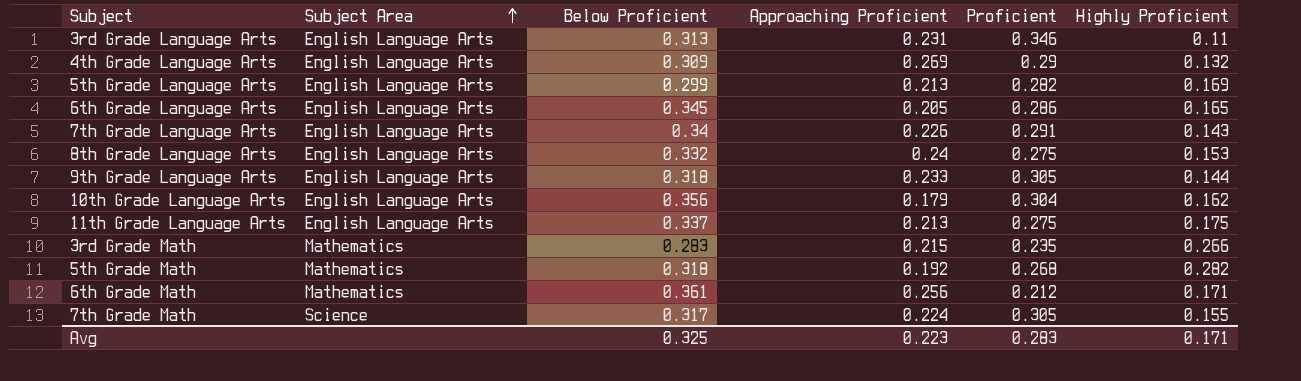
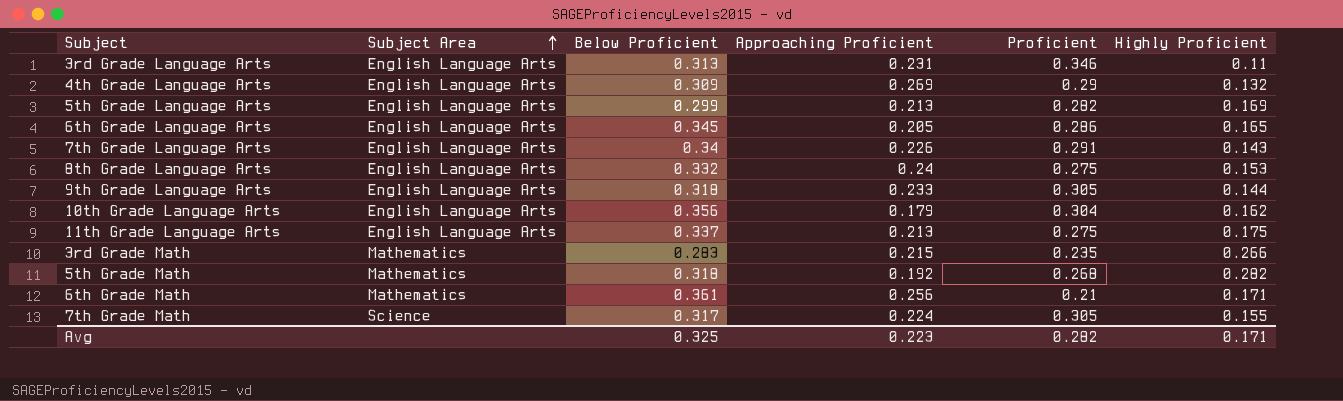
6th Grade Math | Proficient: 0.212 -> 0.21
Avg | Proficient: 0.283 -> 0.282

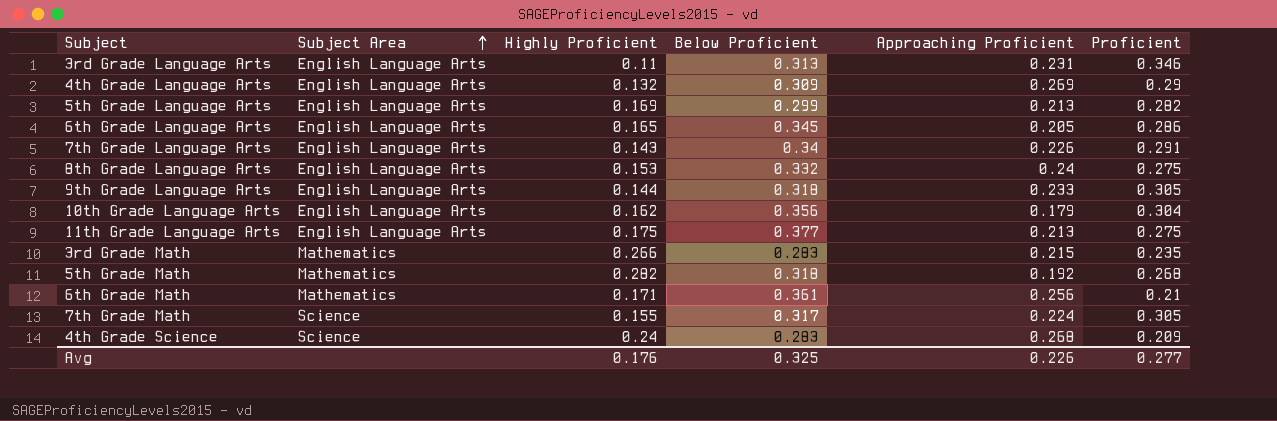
column Highly Proficient | position: 6 -> 3
11th Grade Language Arts | Below Proficient: 0.337 -> 0.377
row 4th Grade Science: none -> Science | 0.24 | 0.283 | 0.268 | 0.209
Avg | Highly Proficient: 0.171 -> 0.176
Avg | Approaching Proficient: 0.223 -> 0.226
Avg | Proficient: 0.282 -> 0.277

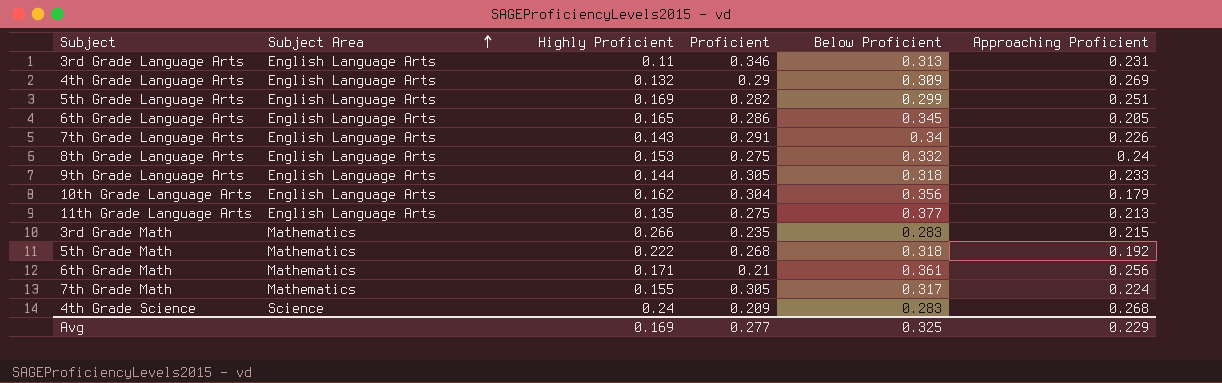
column Proficient | position: 6 -> 4
5th Grade Language Arts | Approaching Proficient: 0.213 -> 0.251
11th Grade Language Arts | Highly Proficient: 0.175 -> 0.135
5th Grade Math | Highly Proficient: 0.282 -> 0.222
7th Grade Math | Subject Area: Science -> Mathematics
Avg | Highly Proficient: 0.176 -> 0.169
Avg | Approaching Proficient: 0.226 -> 0.229

